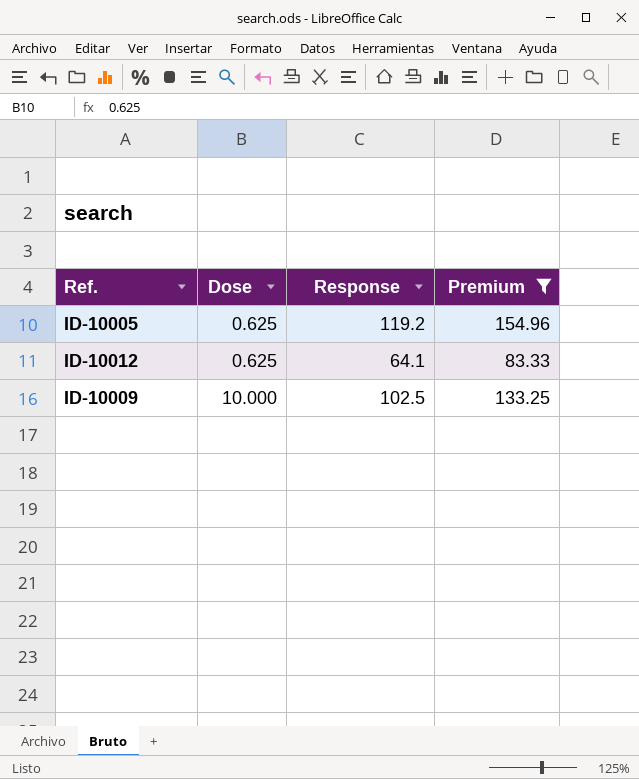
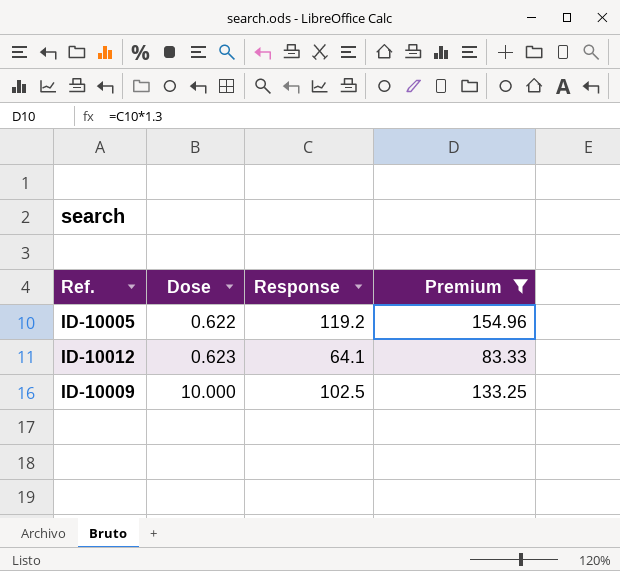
ID-10005 | Dose: 0.625 -> 0.622
ID-10012 | Dose: 0.625 -> 0.623

